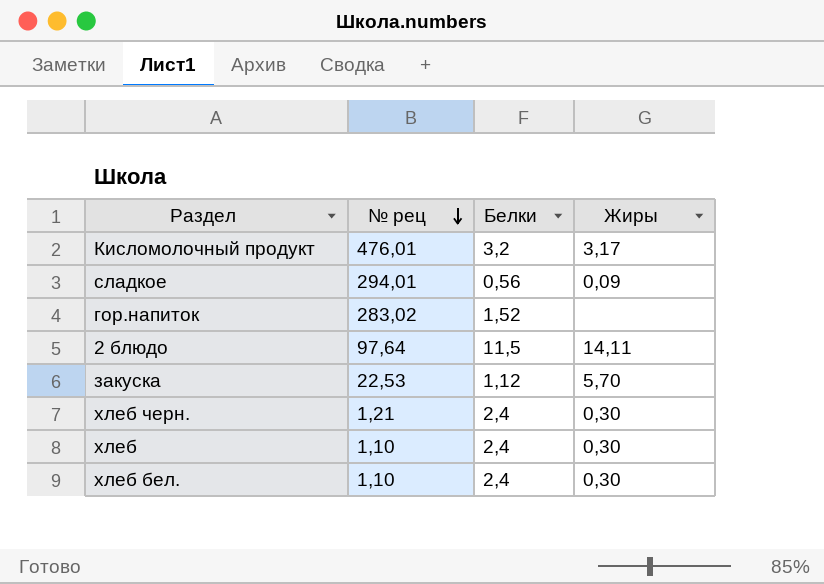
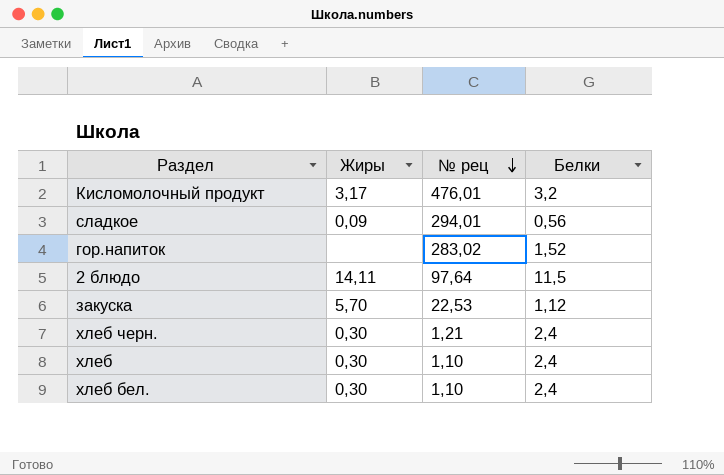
column Жиры | position: 4 -> 2

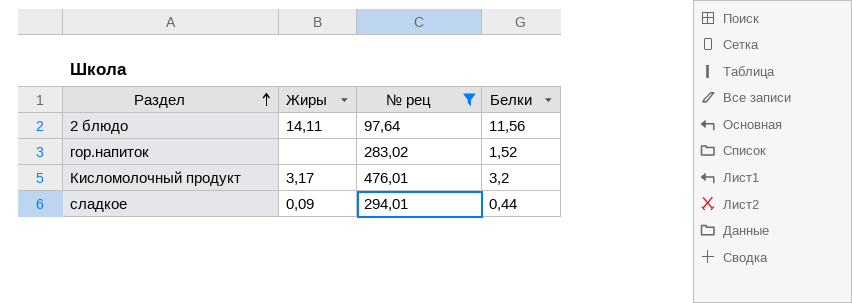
filter: none -> № рец >= 97,64
row order: № рец descending -> Раздел ascending
2 блюдо | Белки: 11,5 -> 11,56
сладкое | Белки: 0,56 -> 0,44

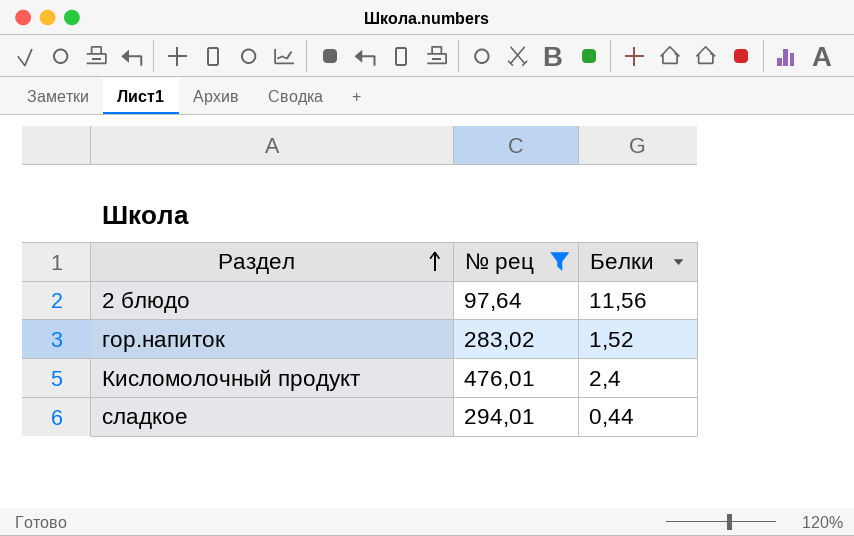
column Жиры | position: 2 -> none
Кисломолочный продукт | Белки: 3,2 -> 2,4

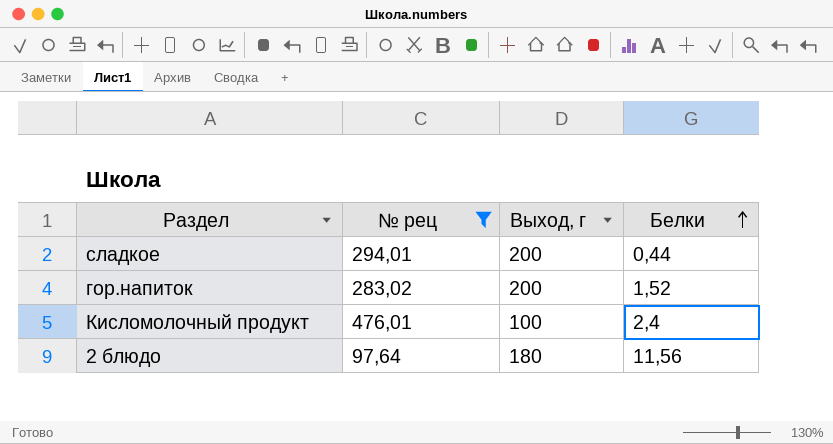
row order: Раздел ascending -> Белки ascending
column Выход, г | position: none -> 3

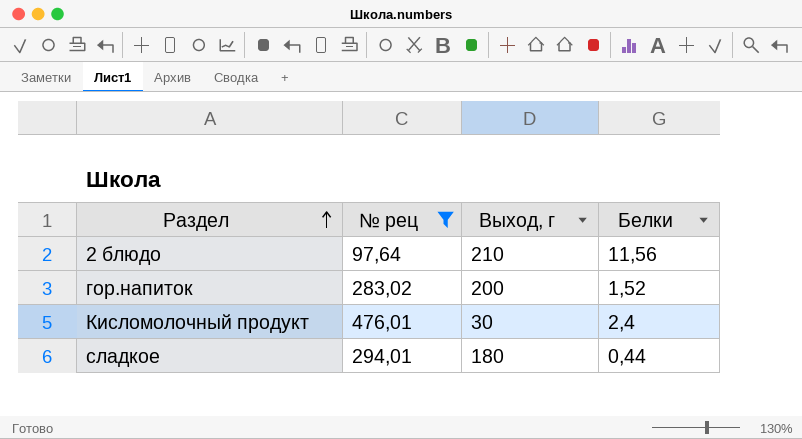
row order: Белки ascending -> Раздел ascending
2 блюдо | Выход, г: 180 -> 210
Кисломолочный продукт | Выход, г: 100 -> 30
сладкое | Выход, г: 200 -> 180

